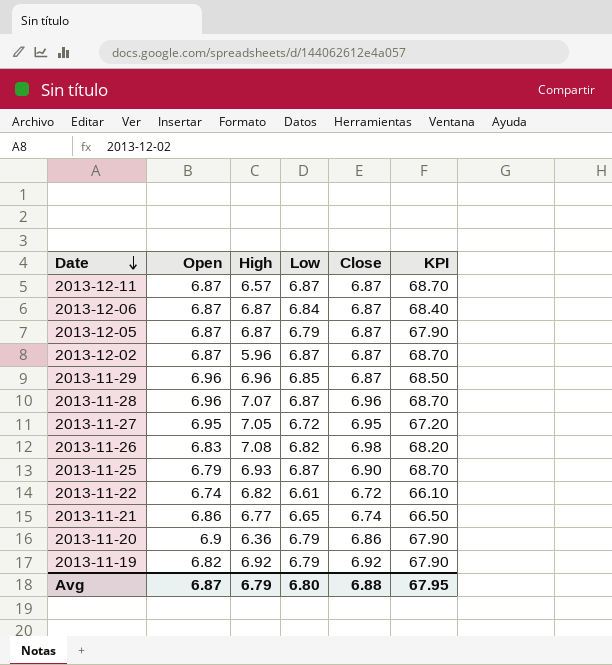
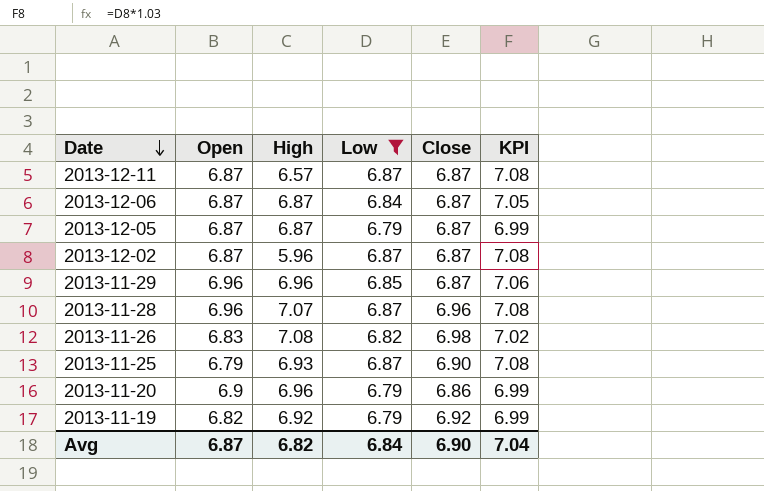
filter: none -> Low >= 6.79
column KPI | formula: [Low] * 10 -> [Low] * 1.03
2013-11-20 | High: 6.36 -> 6.96
Avg | High: 6.79 -> 6.82
Avg | Low: 6.80 -> 6.84
Avg | Close: 6.88 -> 6.90
Avg | KPI: 67.95 -> 7.04

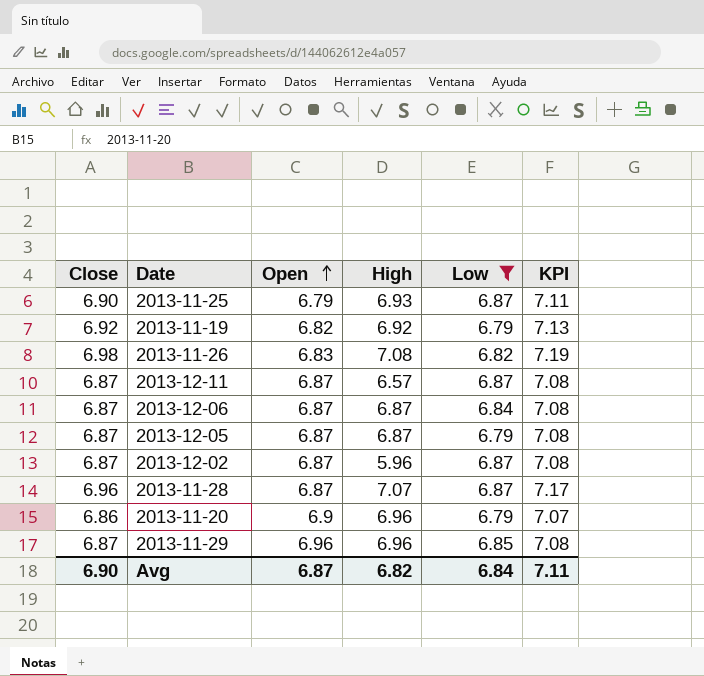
row order: Date descending -> Open ascending
column Close | position: 5 -> 1
column KPI | formula: [Low] * 1.03 -> [Close] * 1.03
2013-11-28 | Open: 6.96 -> 6.87
Avg | KPI: 7.04 -> 7.11

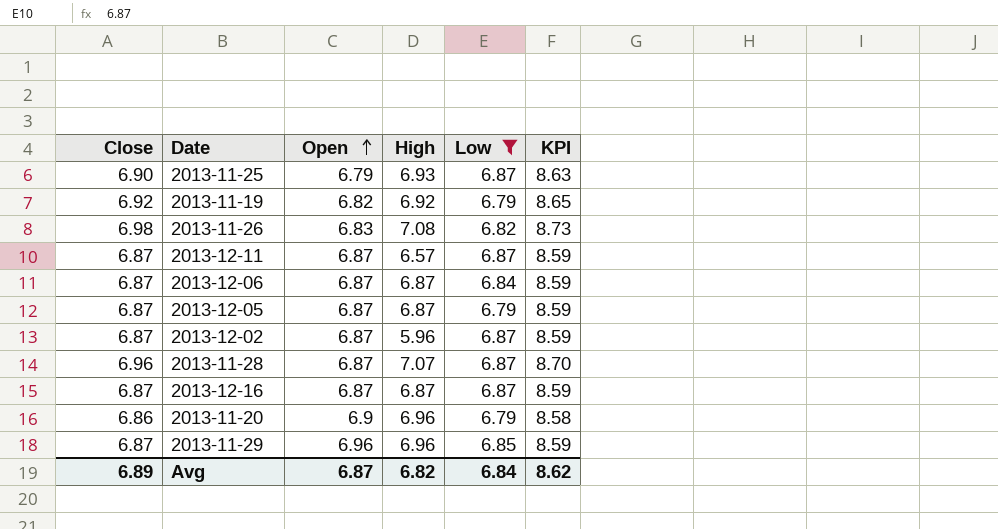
column KPI | formula: [Close] * 1.03 -> [Close] * 1.25
row 2013-12-16: none -> 6.87 | 6.87 | 6.87 | 6.87 | 8.59
Avg | Close: 6.90 -> 6.89
Avg | KPI: 7.11 -> 8.62

